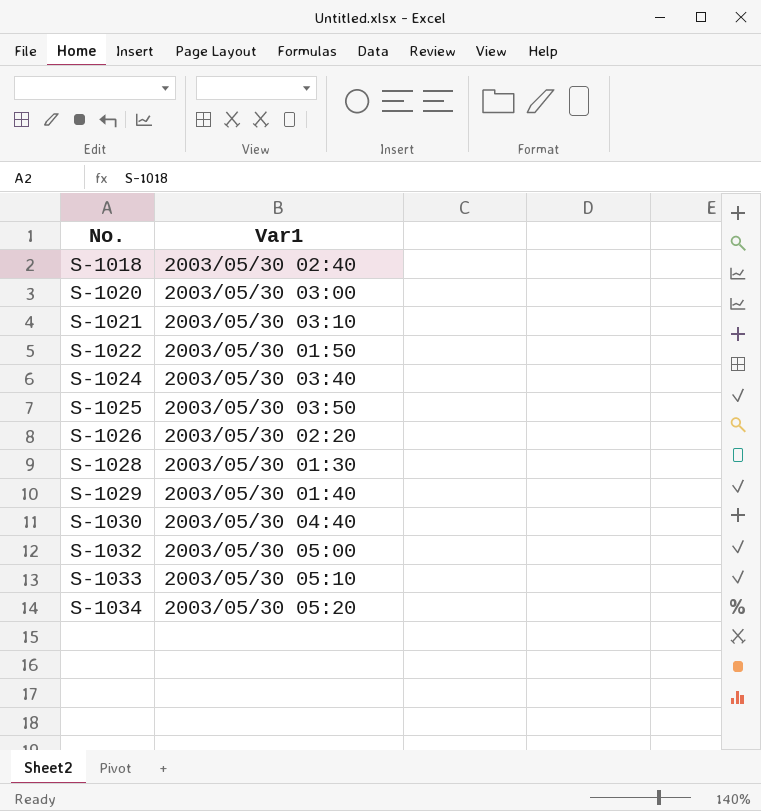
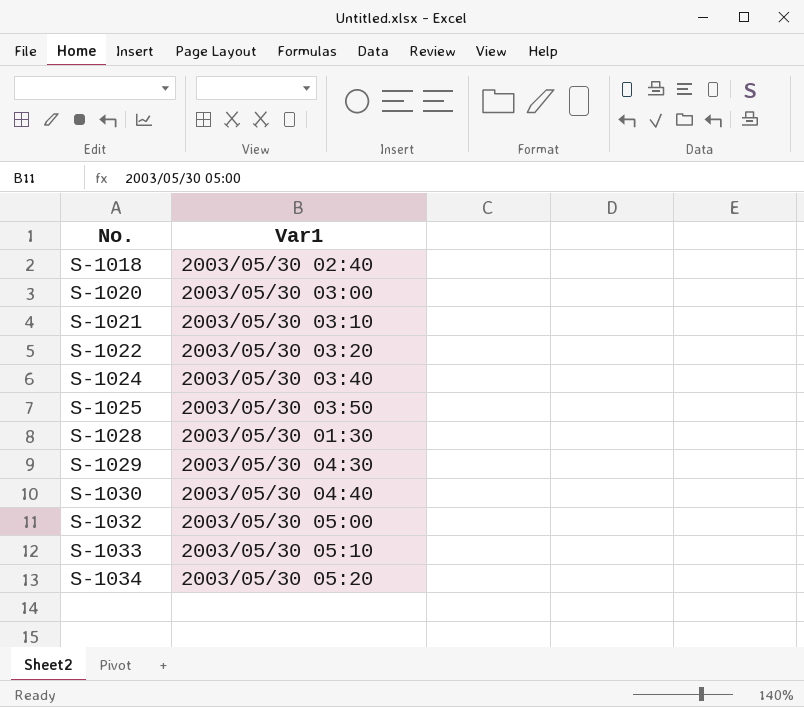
row S-1026: 2003/05/30 02:20 -> none
S-1022 | Var1: 2003/05/30 01:50 -> 2003/05/30 03:20
S-1029 | Var1: 2003/05/30 01:40 -> 2003/05/30 04:30

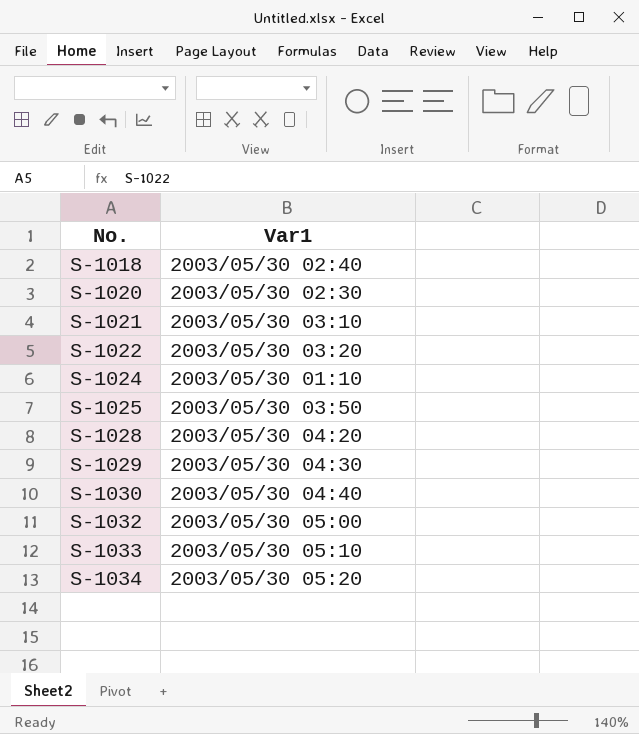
S-1020 | Var1: 2003/05/30 03:00 -> 2003/05/30 02:30
S-1024 | Var1: 2003/05/30 03:40 -> 2003/05/30 01:10
S-1028 | Var1: 2003/05/30 01:30 -> 2003/05/30 04:20

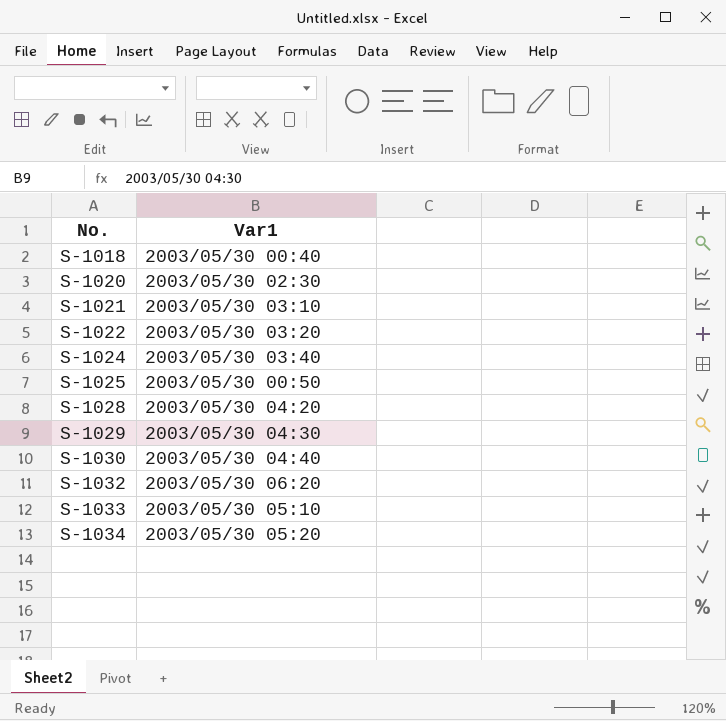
S-1018 | Var1: 2003/05/30 02:40 -> 2003/05/30 00:40
S-1024 | Var1: 2003/05/30 01:10 -> 2003/05/30 03:40
S-1025 | Var1: 2003/05/30 03:50 -> 2003/05/30 00:50
S-1032 | Var1: 2003/05/30 05:00 -> 2003/05/30 06:20

